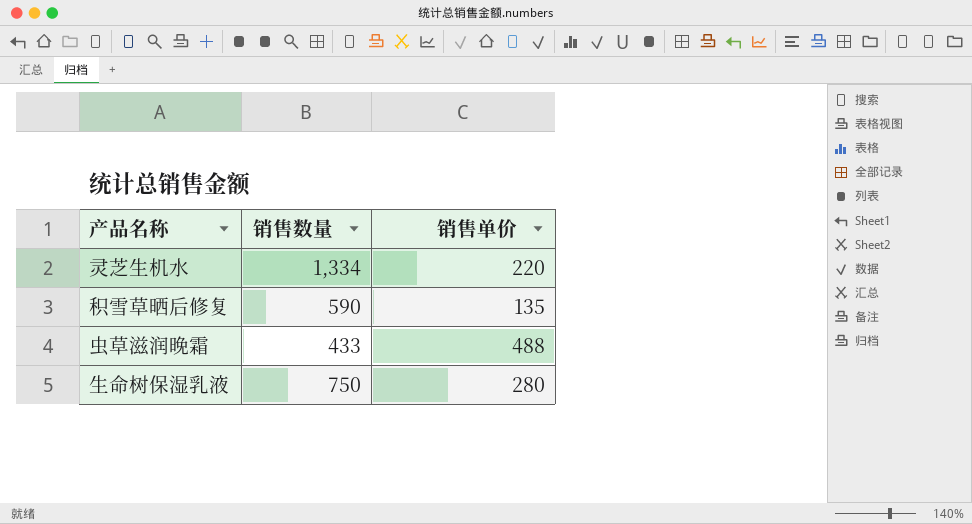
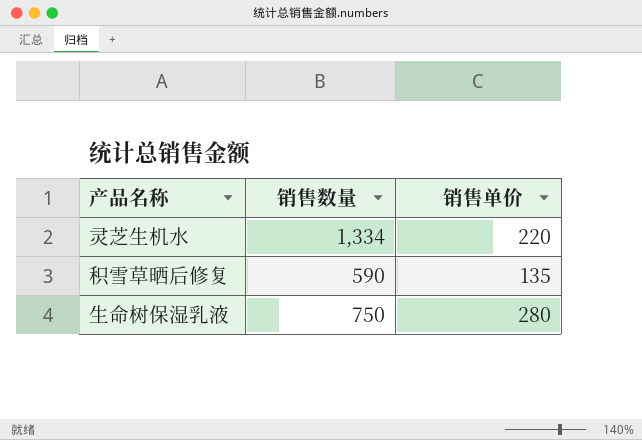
row 虫草滋润晚霜: 433 | 488 -> none

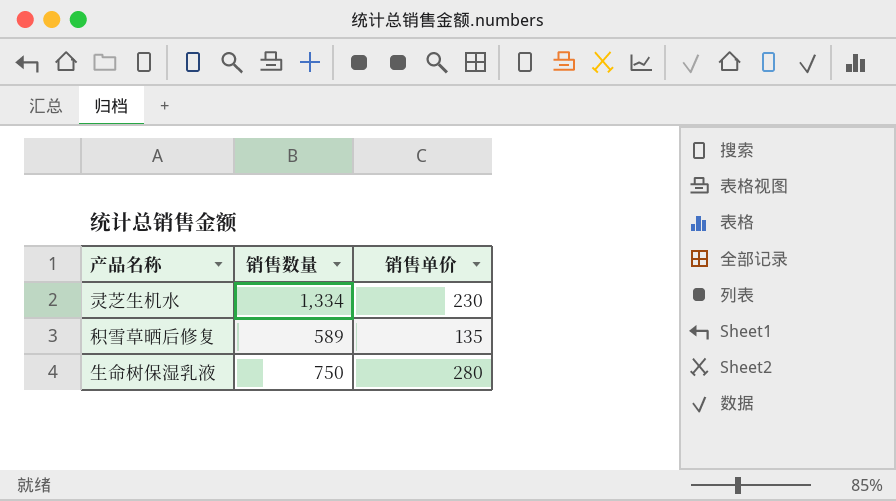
灵芝生机水 | 销售单价: 220 -> 230
积雪草晒后修复 | 销售数量: 590 -> 589

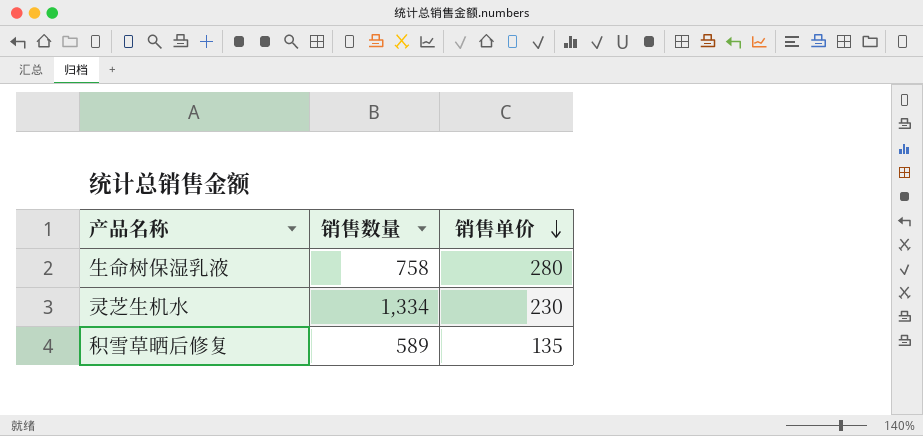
row order: none -> 销售单价 descending
生命树保湿乳液 | 销售数量: 750 -> 758

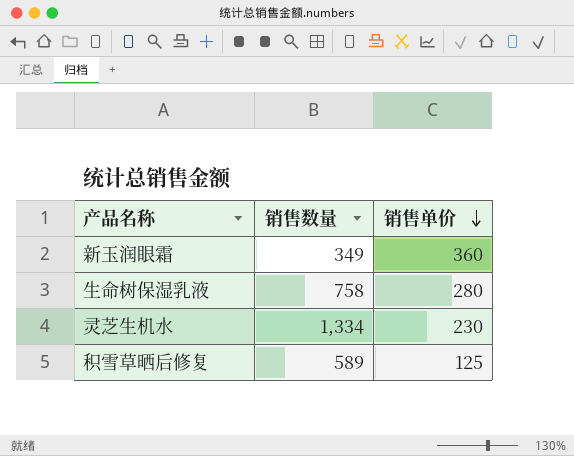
row 新玉润眼霜: none -> 349 | 360
积雪草晒后修复 | 销售单价: 135 -> 125

